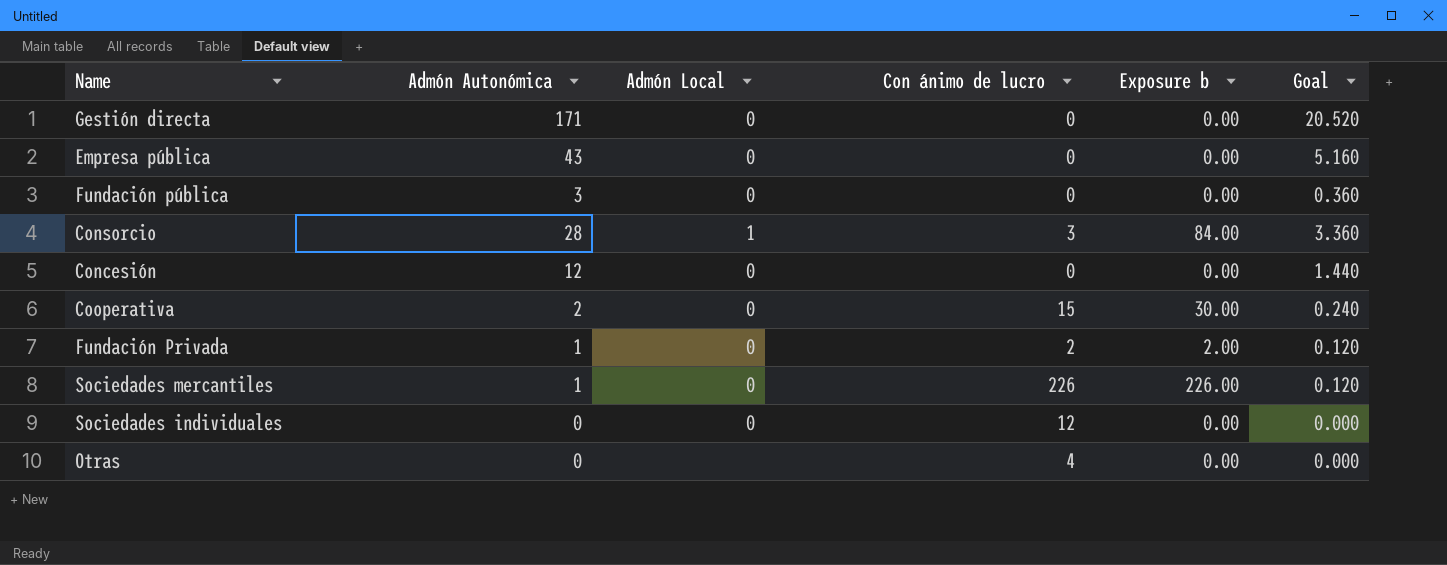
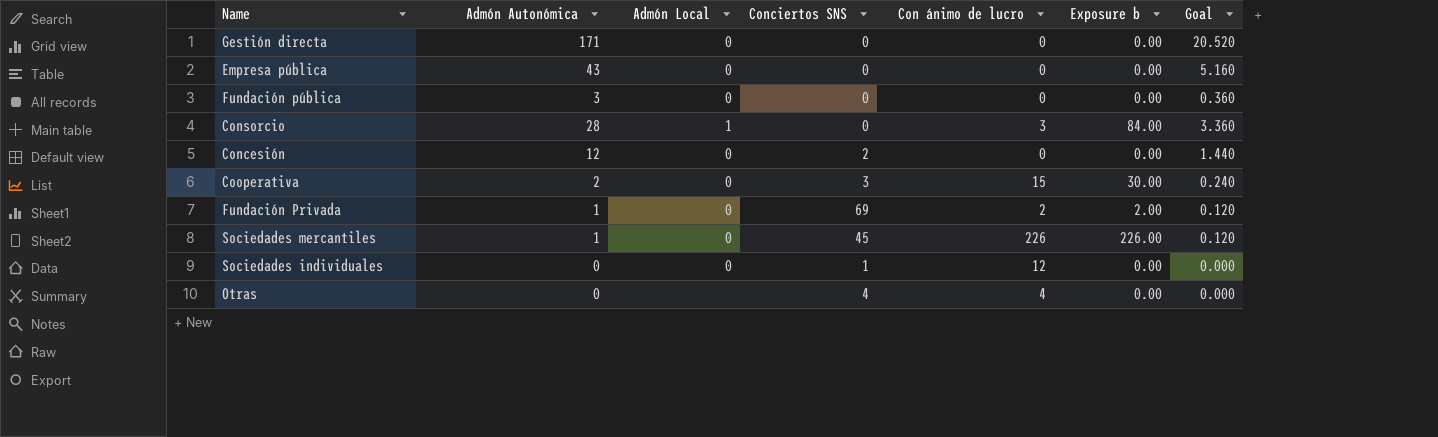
column Conciertos SNS | position: none -> 4

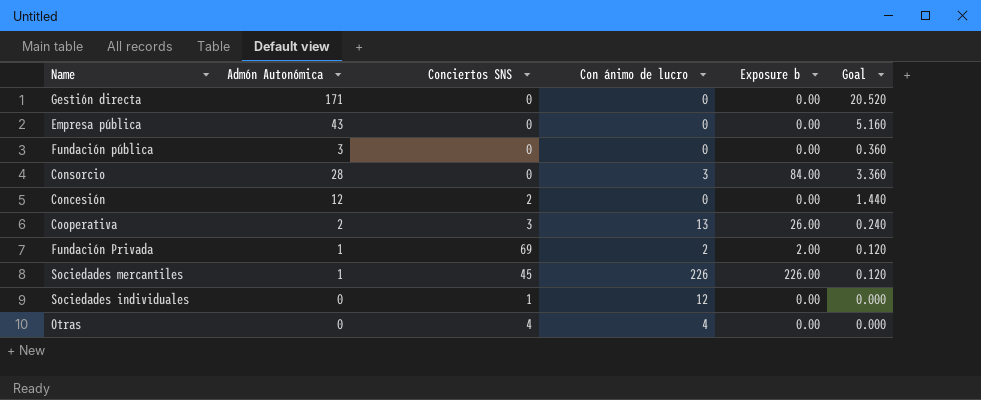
column Admón Local | position: 3 -> none
Cooperativa | Con ánimo de lucro: 15 -> 13
Cooperativa | Exposure b: 30.00 -> 26.00

